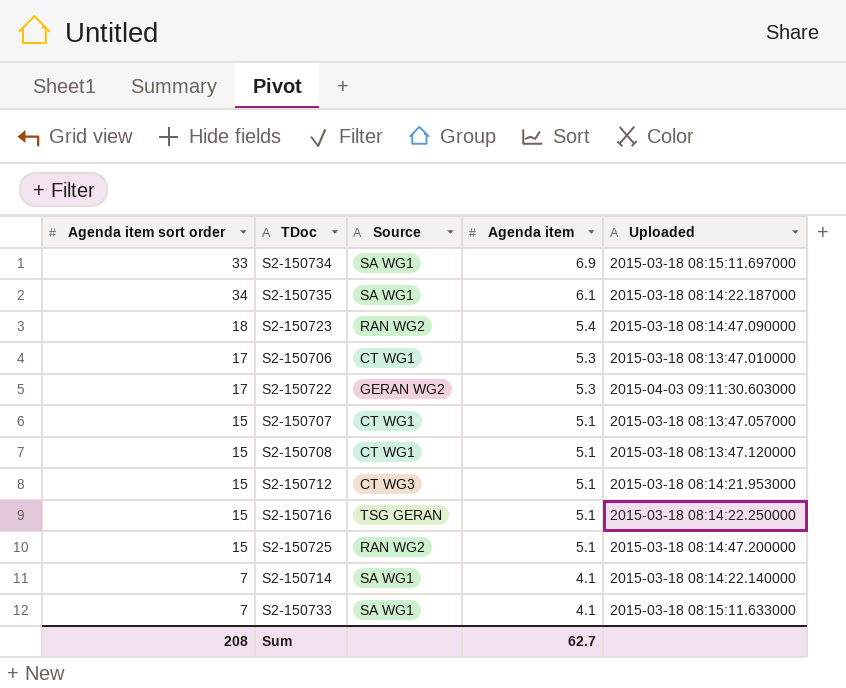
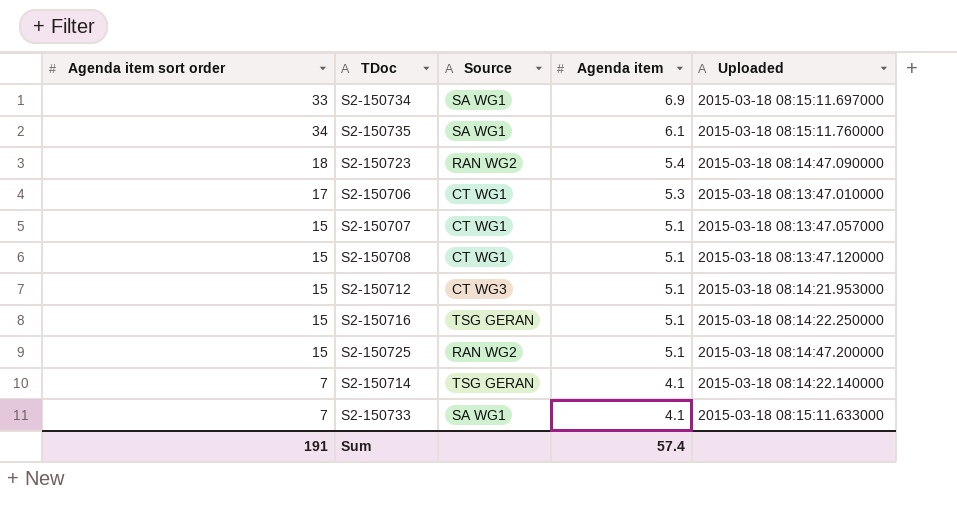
row S2-150722: 17 | GERAN WG2 | 5.3 | 2015-04-03 09:11:30.603000 -> none
S2-150735 | Uploaded: 2015-03-18 08:14:22.187000 -> 2015-03-18 08:15:11.760000
S2-150714 | Source: SA WG1 -> TSG GERAN
Sum | Agenda item sort order: 208 -> 191
Sum | Agenda item: 62.7 -> 57.4

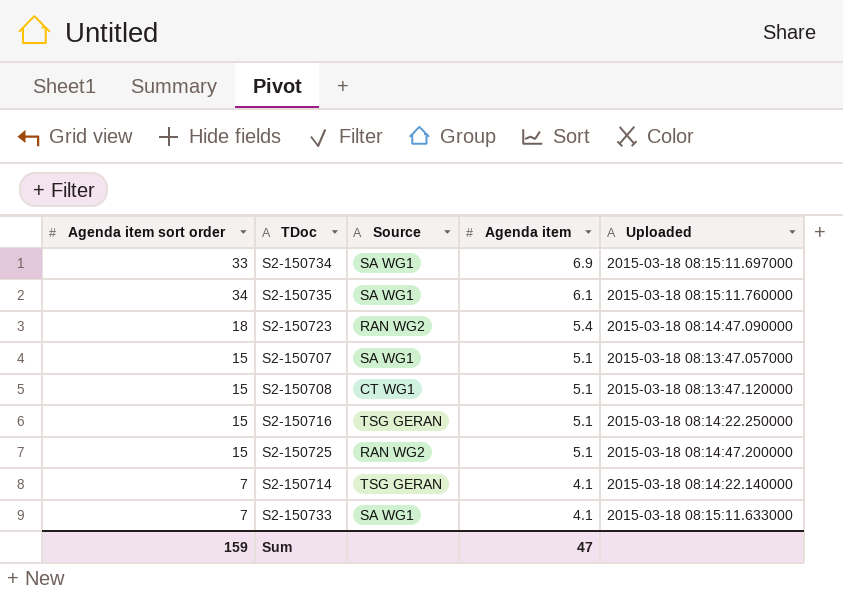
row S2-150706: 17 | CT WG1 | 5.3 | 2015-03-18 08:13:47.010000 -> none
row S2-150712: 15 | CT WG3 | 5.1 | 2015-03-18 08:14:21.953000 -> none
S2-150707 | Source: CT WG1 -> SA WG1
Sum | Agenda item sort order: 191 -> 159
Sum | Agenda item: 57.4 -> 47

